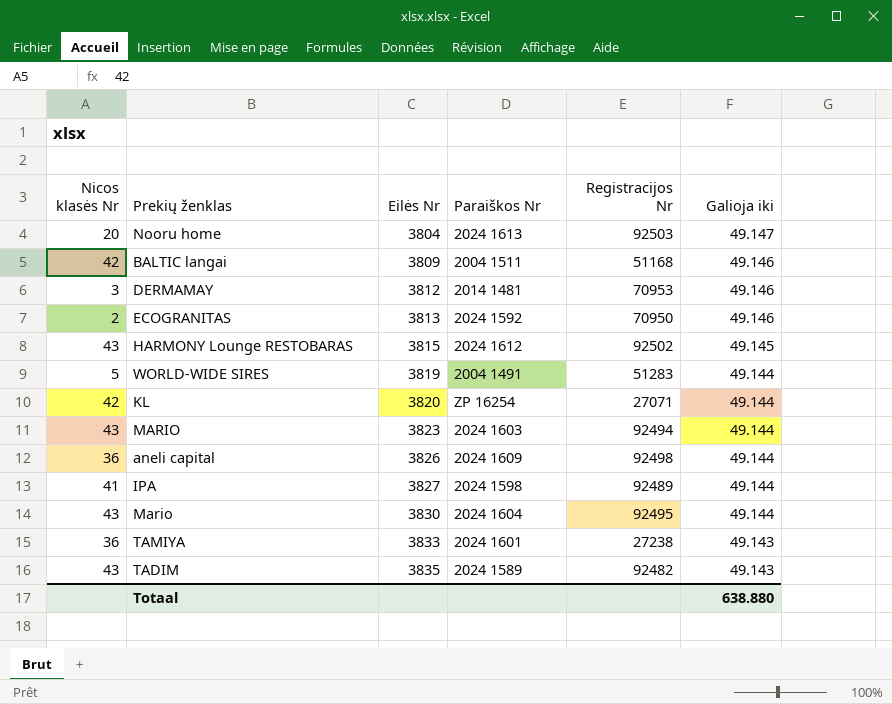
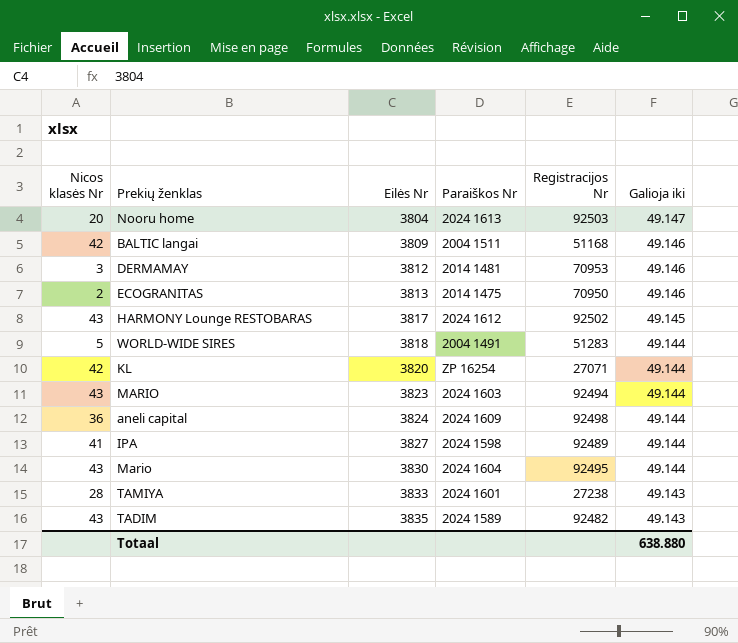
ECOGRANITAS | Paraiškos Nr: 2024 1592 -> 2014 1475
HARMONY Lounge RESTOBARAS | Eilės Nr: 3815 -> 3817
WORLD-WIDE SIRES | Eilės Nr: 3819 -> 3818
aneli capital | Eilės Nr: 3826 -> 3824
TAMIYA | Nicos klasės Nr: 36 -> 28

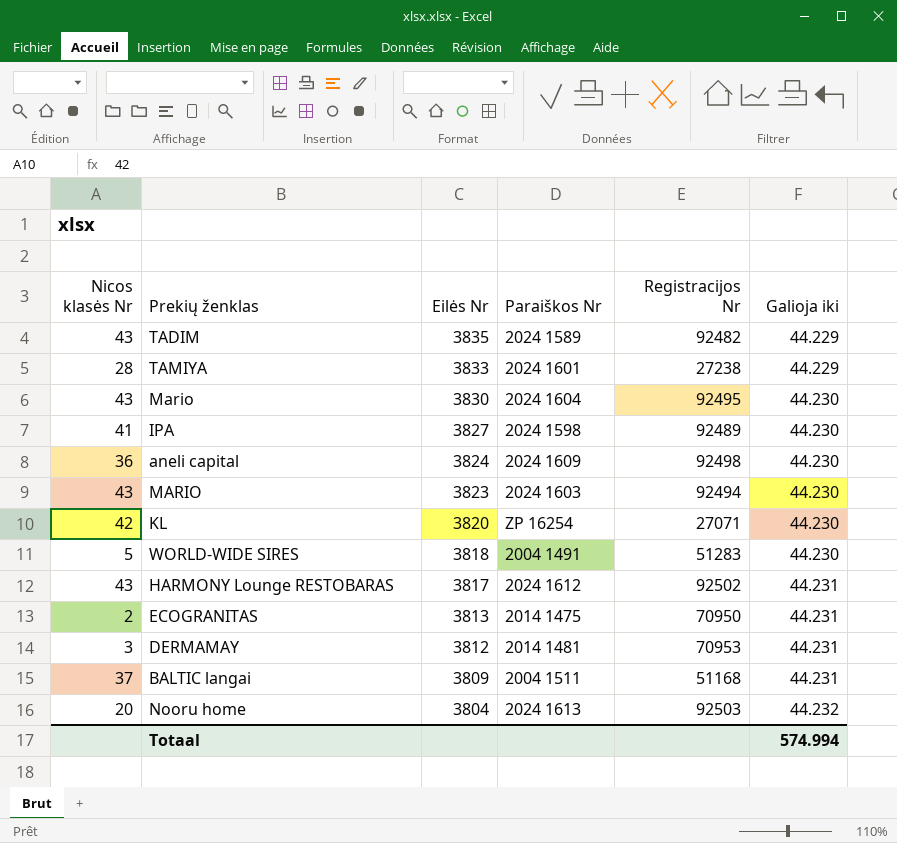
row order: Eilės Nr ascending -> Eilės Nr descending
TADIM | Galioja iki: 49.143 -> 44.229
TAMIYA | Galioja iki: 49.143 -> 44.229
Mario | Galioja iki: 49.144 -> 44.230
IPA | Galioja iki: 49.144 -> 44.230
aneli capital | Galioja iki: 49.144 -> 44.230
MARIO | Galioja iki: 49.144 -> 44.230
KL | Galioja iki: 49.144 -> 44.230
WORLD-WIDE SIRES | Galioja iki: 49.144 -> 44.230
HARMONY Lounge RESTOBARAS | Galioja iki: 49.145 -> 44.231
ECOGRANITAS | Galioja iki: 49.146 -> 44.231
DERMAMAY | Galioja iki: 49.146 -> 44.231
BALTIC langai | Nicos klasės Nr: 42 -> 37
BALTIC langai | Galioja iki: 49.146 -> 44.231
Nooru home | Galioja iki: 49.147 -> 44.232
Totaal | Galioja iki: 638.880 -> 574.994

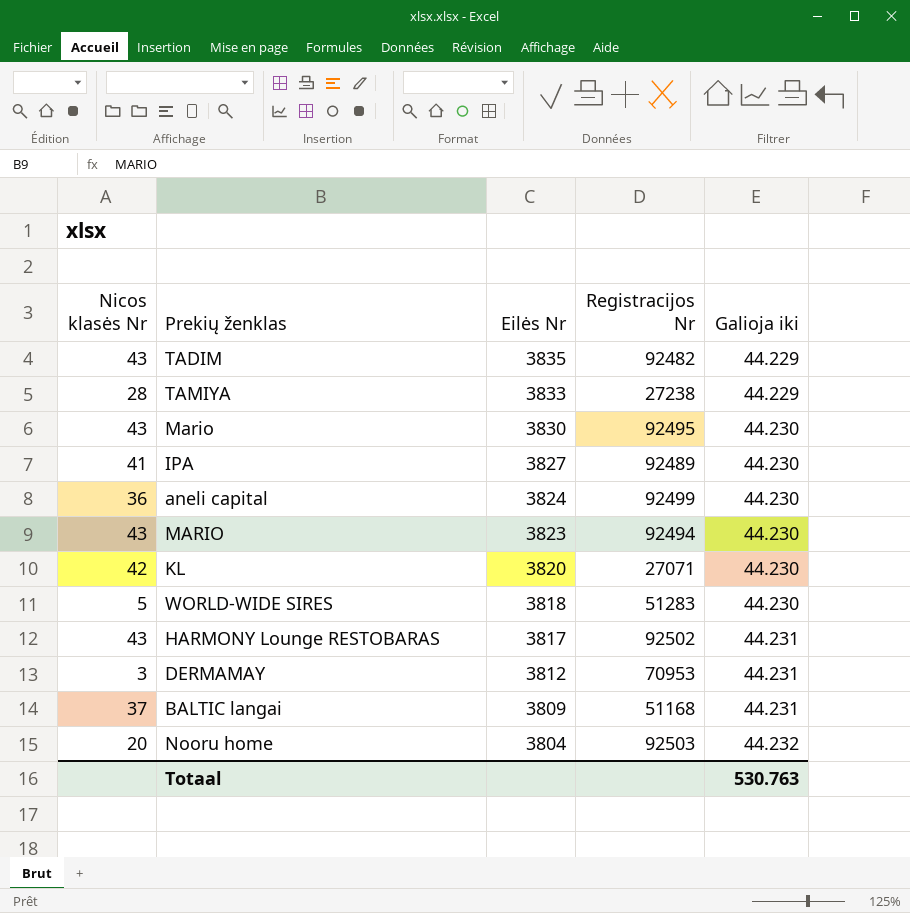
column Paraiškos Nr | position: 4 -> none
row ECOGRANITAS: 2 | 3813 | 2014 1475 | 70950 | 44.231 -> none
aneli capital | Registracijos Nr: 92498 -> 92499
Totaal | Galioja iki: 574.994 -> 530.763

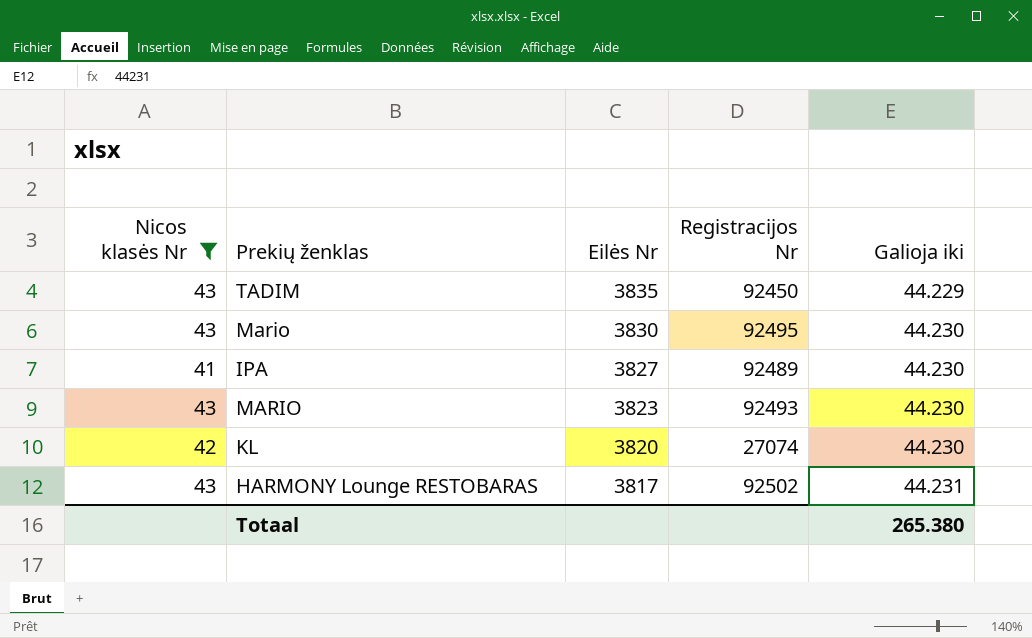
filter: none -> Nicos klasės Nr >= 41
TADIM | Registracijos Nr: 92482 -> 92450
MARIO | Registracijos Nr: 92494 -> 92493
KL | Registracijos Nr: 27071 -> 27074
Totaal | Galioja iki: 530.763 -> 265.380

